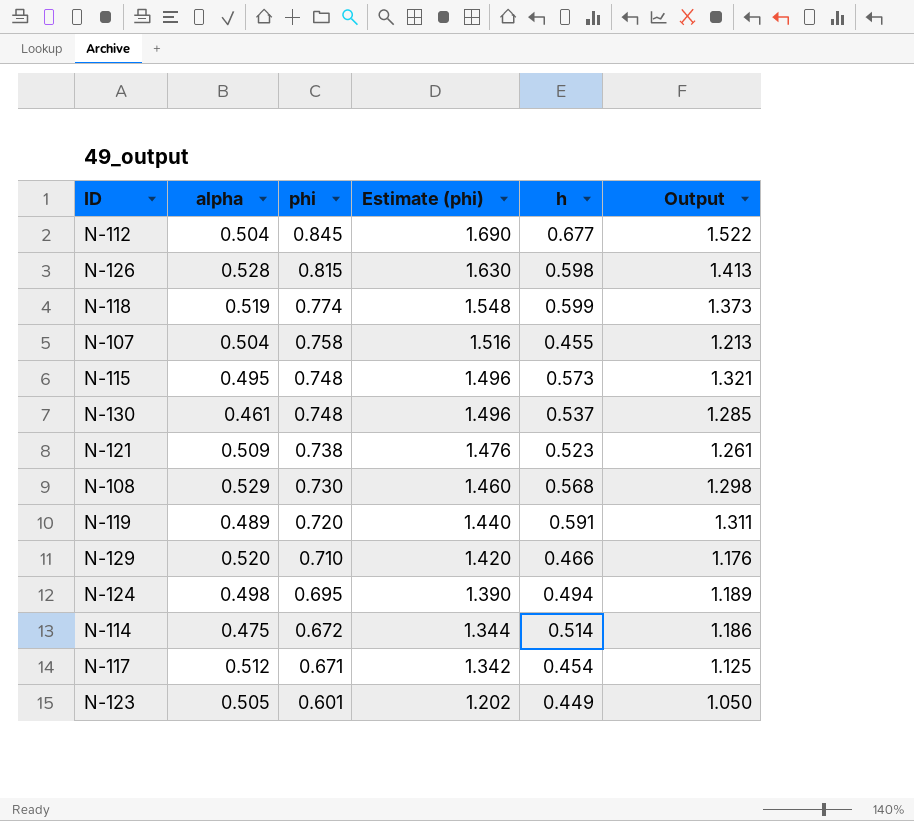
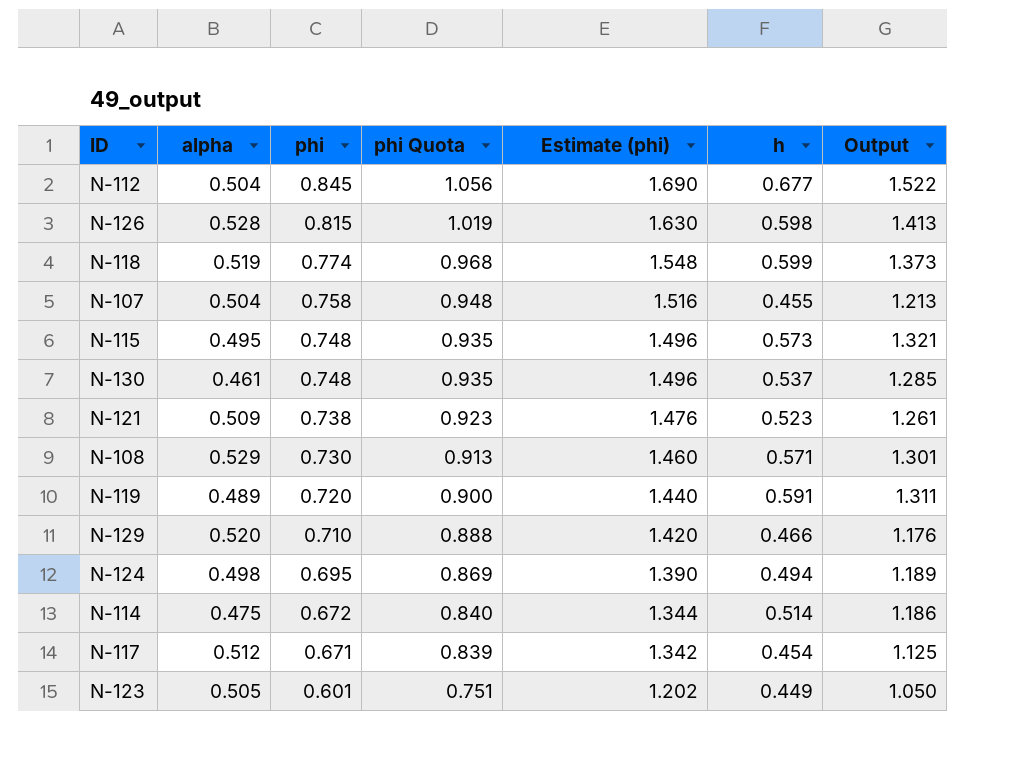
column phi Quota | formula: none -> [phi] * 1.25
N-108 | h: 0.568 -> 0.571
N-108 | Output: 1.298 -> 1.301

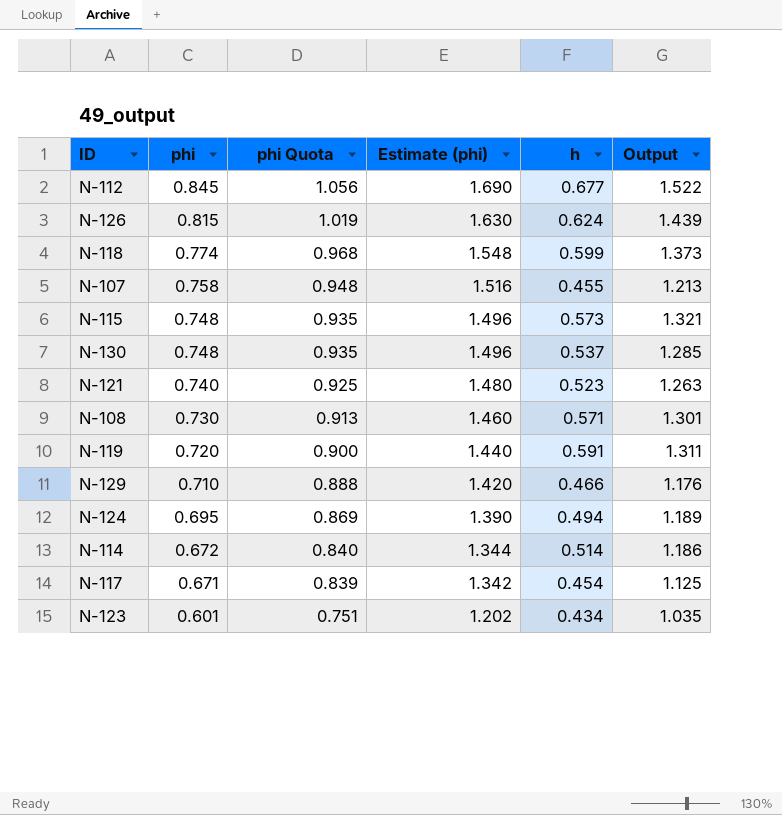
column alpha | position: 2 -> none
N-126 | h: 0.598 -> 0.624
N-126 | Output: 1.413 -> 1.439
N-121 | phi: 0.738 -> 0.740
N-121 | phi Quota: 0.923 -> 0.925
N-121 | Estimate (phi): 1.476 -> 1.480
N-121 | Output: 1.261 -> 1.263
N-123 | h: 0.449 -> 0.434
N-123 | Output: 1.050 -> 1.035

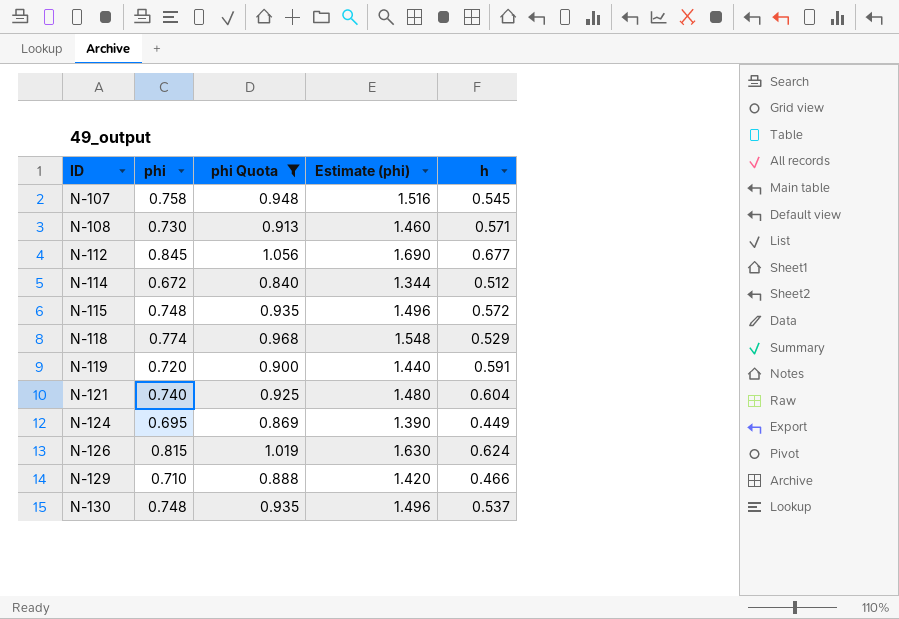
filter: none -> phi Quota >= 0.840
row order: phi descending -> ID ascending
column Output | formula: [phi] + [h] -> none
N-107 | h: 0.455 -> 0.545
N-114 | h: 0.514 -> 0.512
N-115 | h: 0.573 -> 0.572
N-118 | h: 0.599 -> 0.529
N-121 | h: 0.523 -> 0.604
N-124 | h: 0.494 -> 0.449

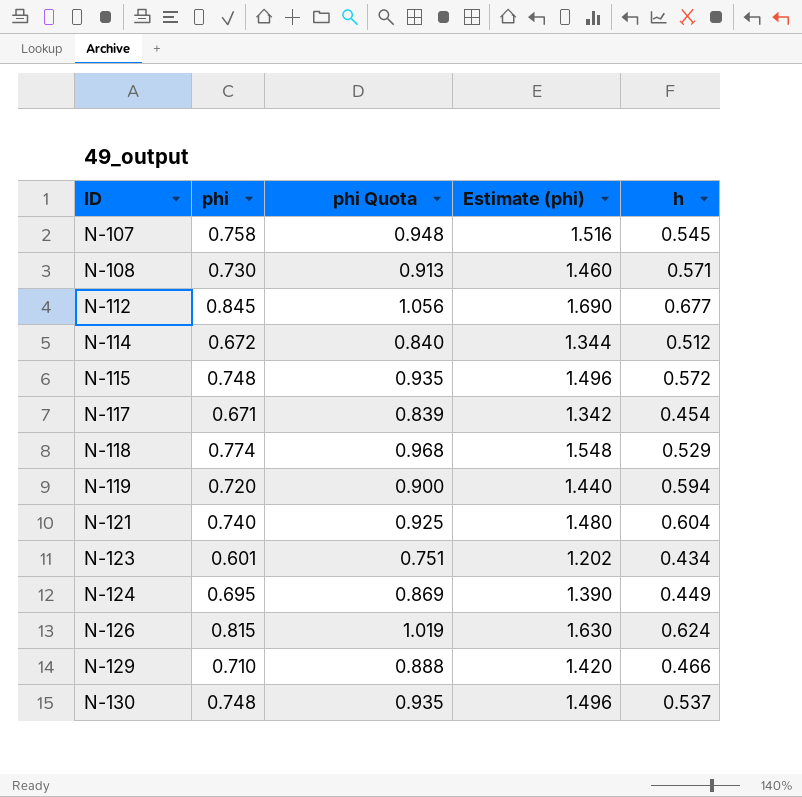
filter: phi Quota >= 0.840 -> none
N-119 | h: 0.591 -> 0.594

